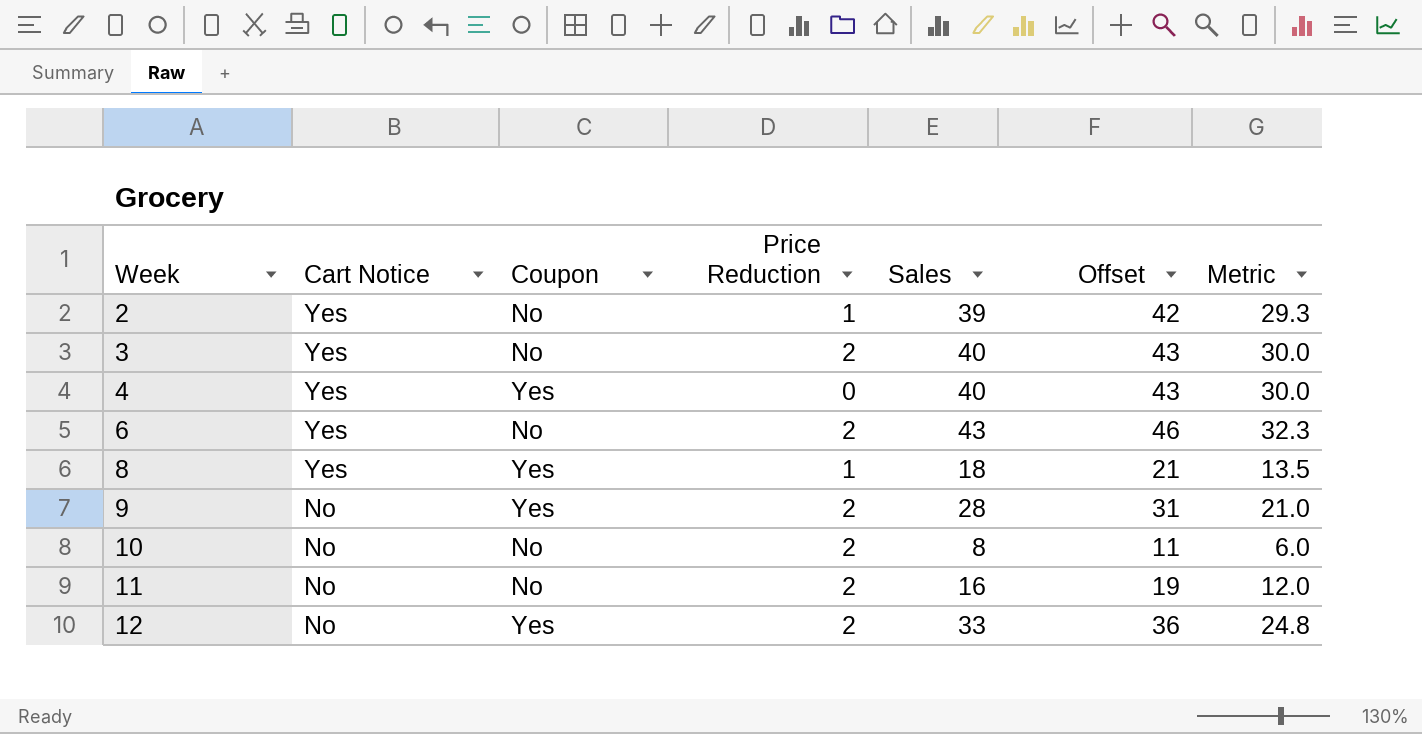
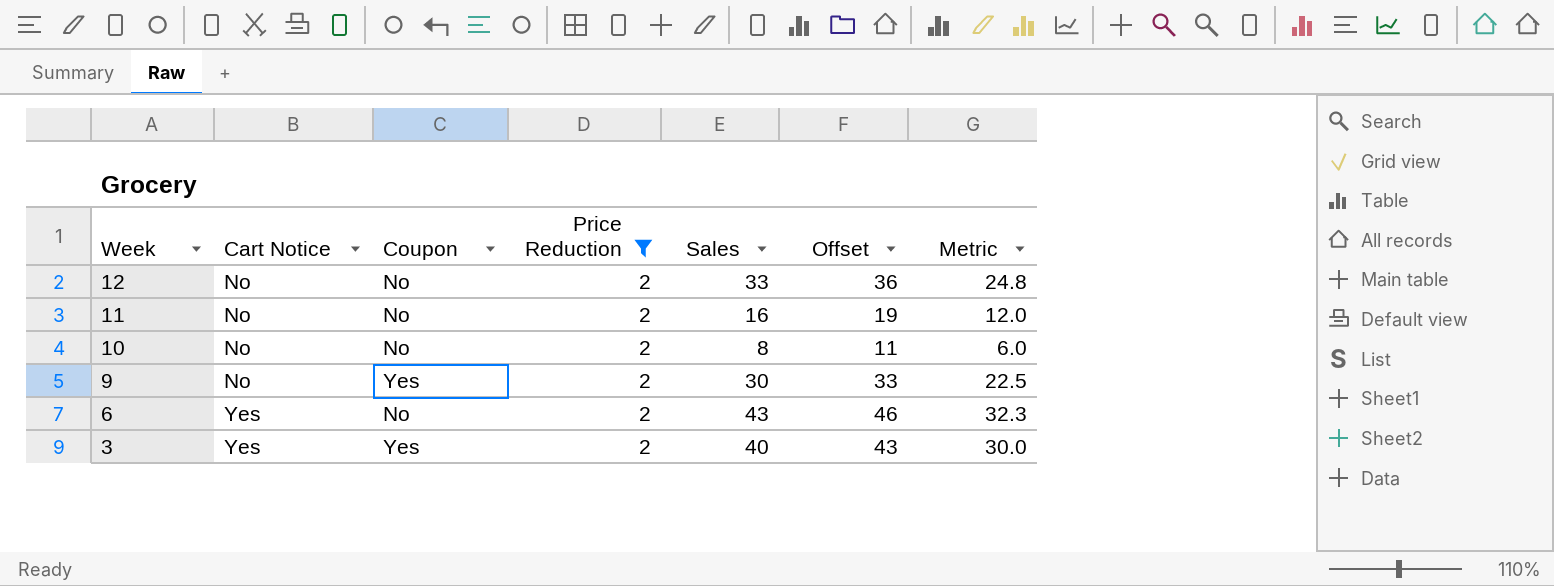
filter: none -> Price Reduction = 2
row order: Week ascending -> Week descending
12 | Coupon: Yes -> No
9 | Sales: 28 -> 30
9 | Offset: 31 -> 33
9 | Metric: 21.0 -> 22.5
3 | Coupon: No -> Yes

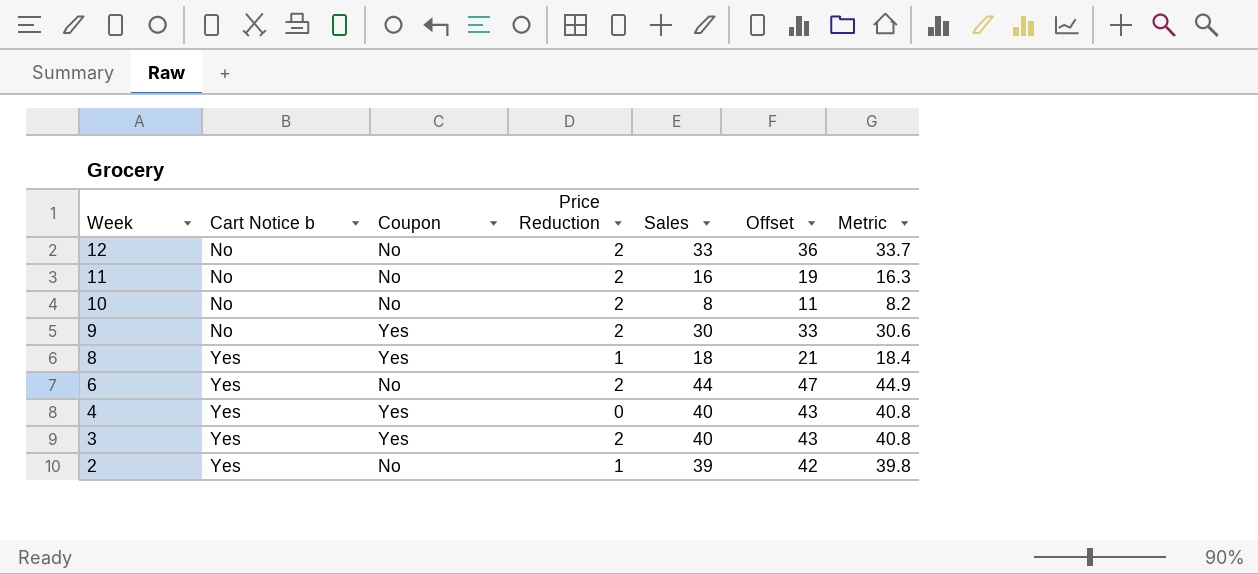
filter: Price Reduction = 2 -> none
column name: Cart Notice -> Cart Notice b
column Metric | formula: [Sales] * 0.75 -> [Sales] * 1.02
6 | Sales: 43 -> 44
6 | Offset: 46 -> 47

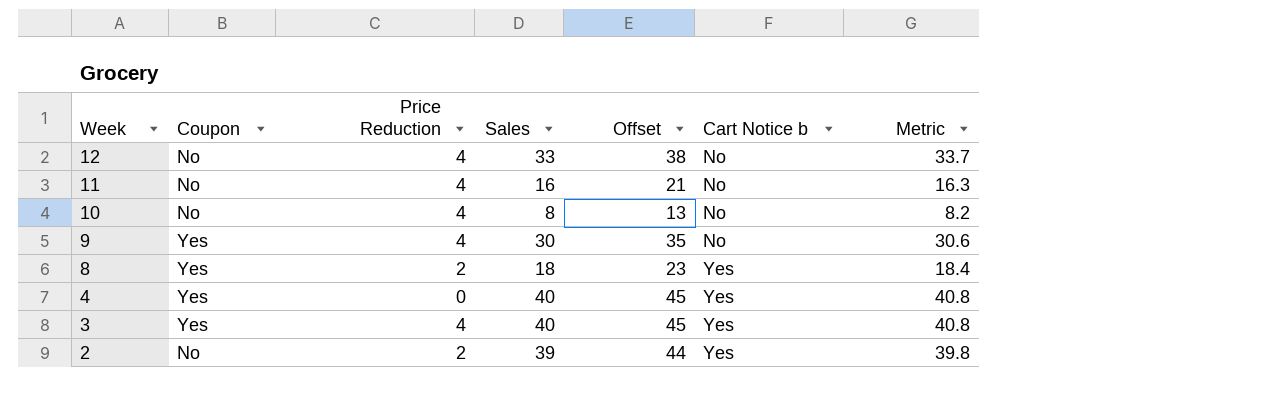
column Offset | formula: [Sales] + 3 -> [Sales] + 5
column Cart Notice b | position: 2 -> 6
row 6: Yes | No | 2 | 44 | 47 | 44.9 -> none
12 | Price Reduction: 2 -> 4
11 | Price Reduction: 2 -> 4
10 | Price Reduction: 2 -> 4
9 | Price Reduction: 2 -> 4
8 | Price Reduction: 1 -> 2
3 | Price Reduction: 2 -> 4
2 | Price Reduction: 1 -> 2

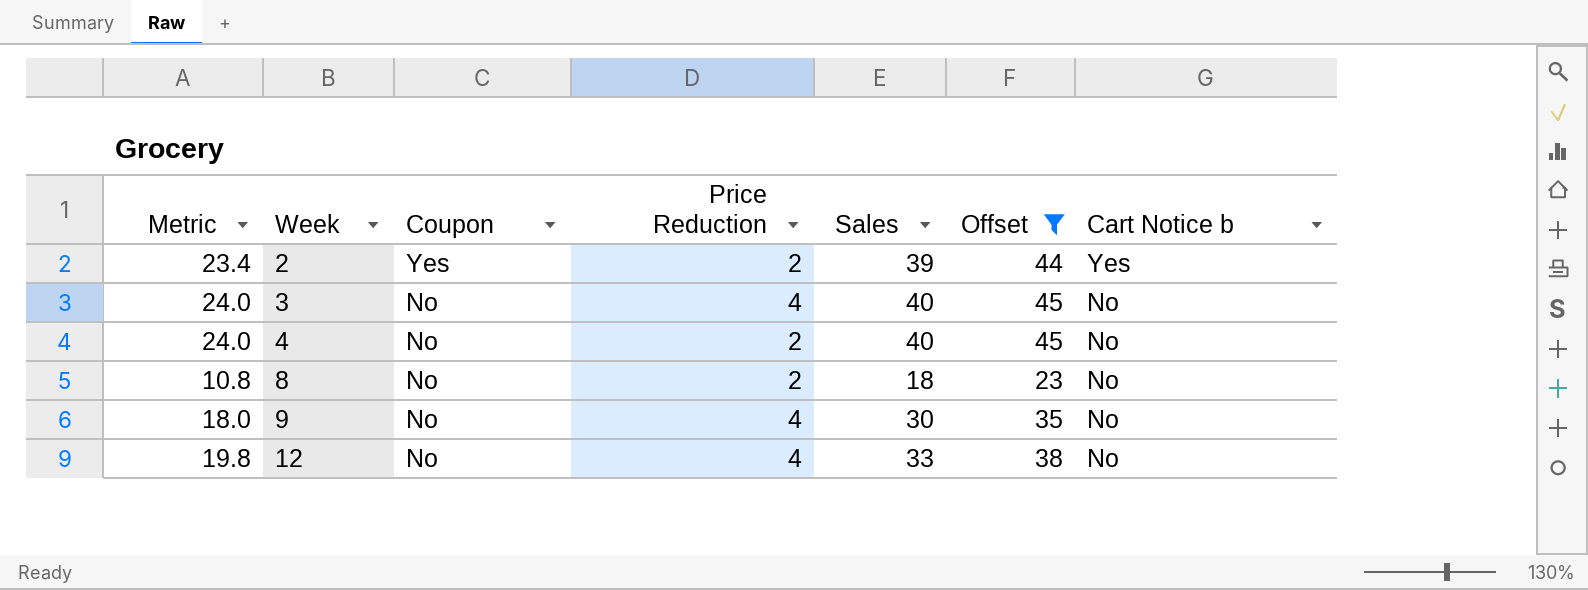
filter: none -> Offset >= 23
row order: Week descending -> Week ascending
column Metric | formula: [Sales] * 1.02 -> [Sales] * 0.6
column Metric | position: 7 -> 1
2 | Coupon: No -> Yes
3 | Coupon: Yes -> No
3 | Cart Notice b: Yes -> No
4 | Coupon: Yes -> No
4 | Price Reduction: 0 -> 2
4 | Cart Notice b: Yes -> No
8 | Coupon: Yes -> No
8 | Cart Notice b: Yes -> No
9 | Coupon: Yes -> No

